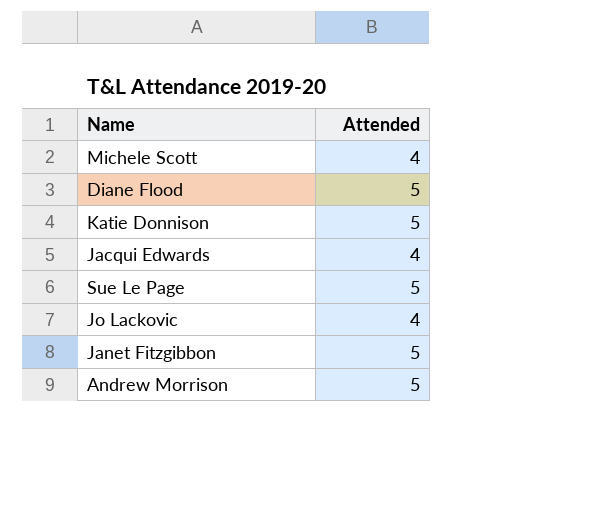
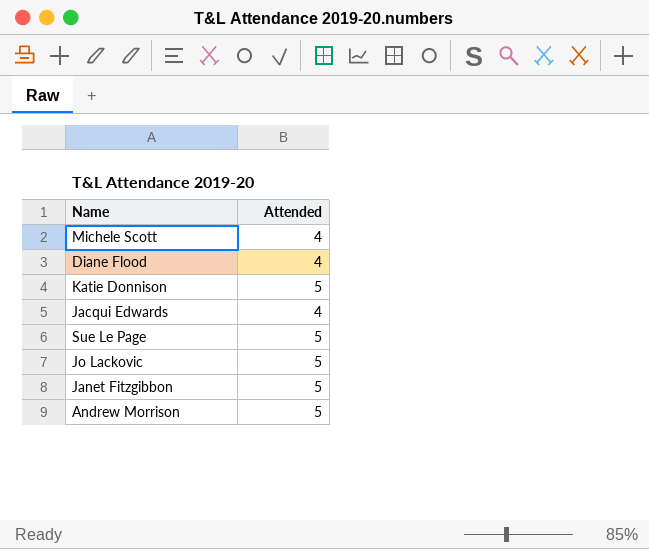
Diane Flood | Attended: 5 -> 4
Jo Lackovic | Attended: 4 -> 5

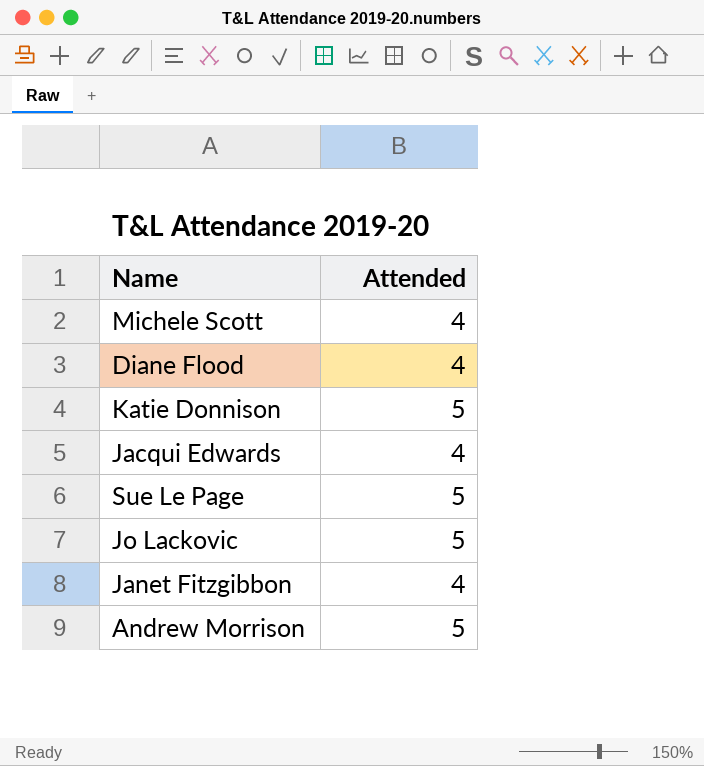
Janet Fitzgibbon | Attended: 5 -> 4

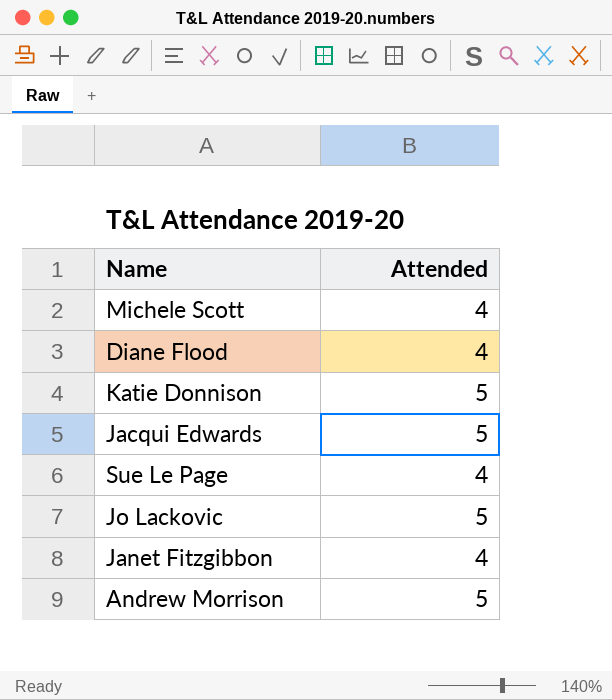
Jacqui Edwards | Attended: 4 -> 5
Sue Le Page | Attended: 5 -> 4

